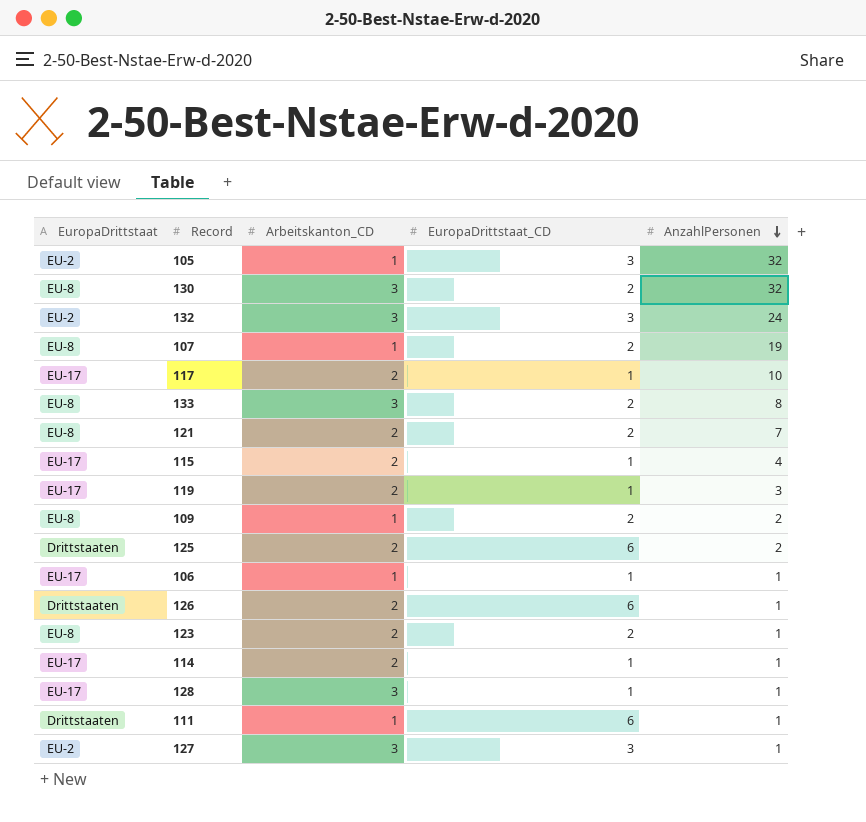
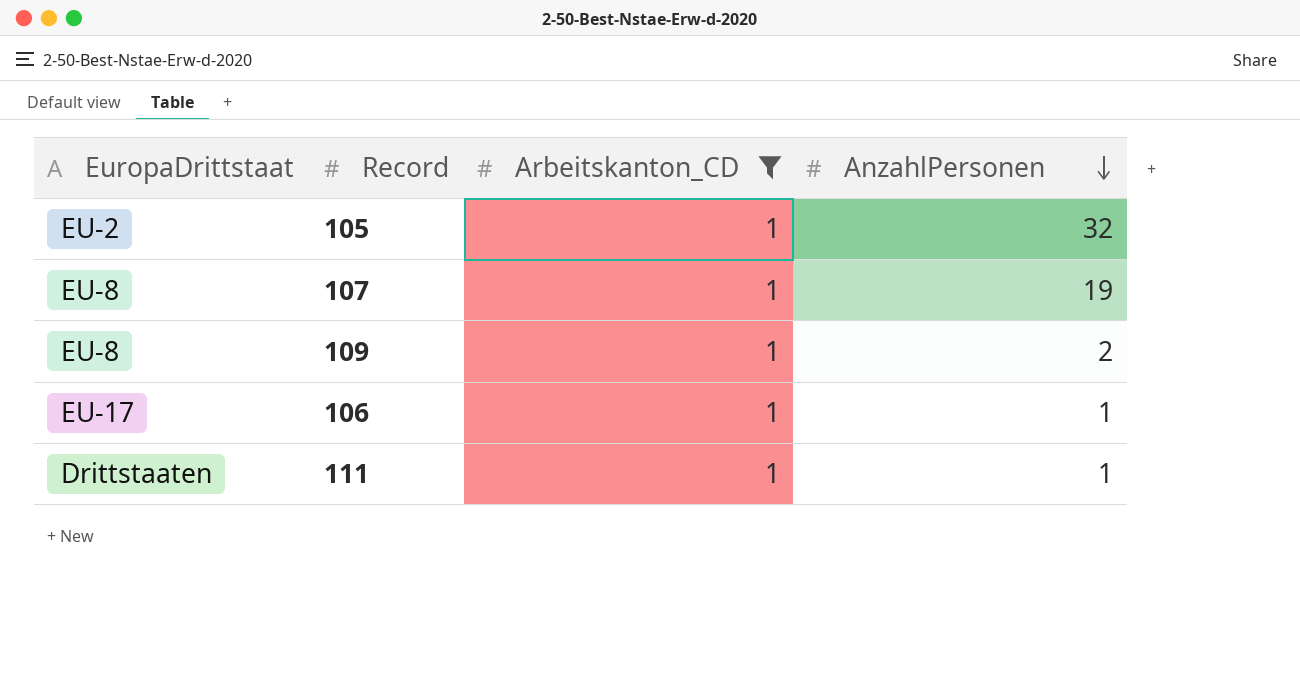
filter: none -> Arbeitskanton_CD = 1
column EuropaDrittstaat_CD | position: 4 -> none

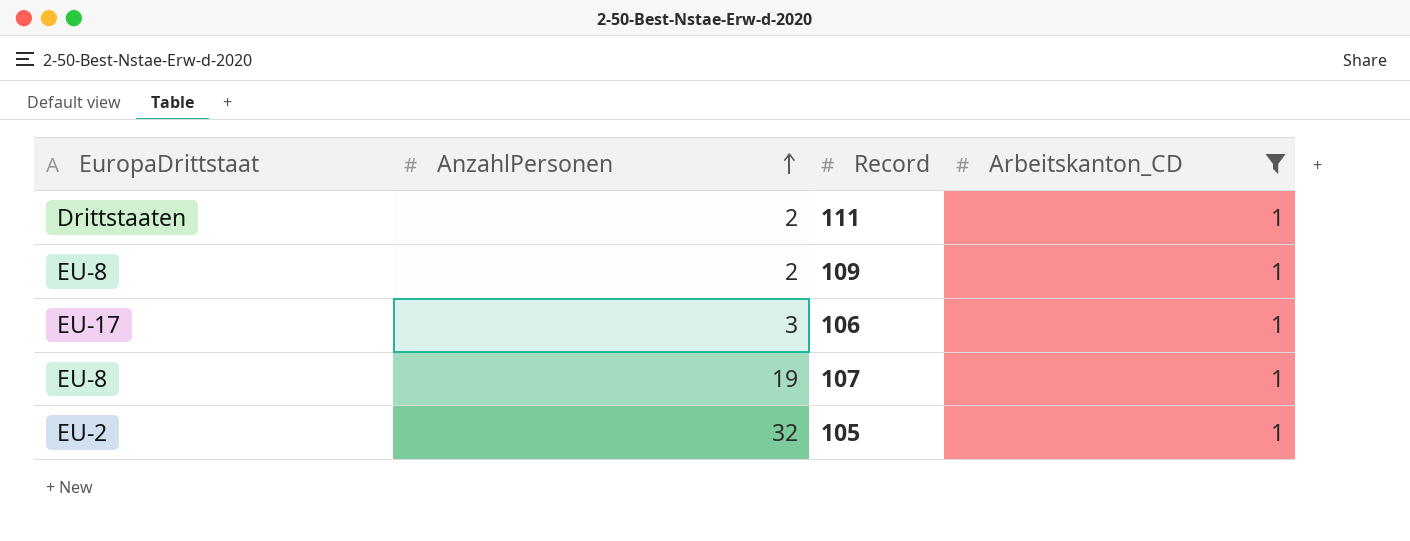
row order: AnzahlPersonen descending -> AnzahlPersonen ascending
column AnzahlPersonen | position: 4 -> 2
111 | AnzahlPersonen: 1 -> 2
106 | AnzahlPersonen: 1 -> 3

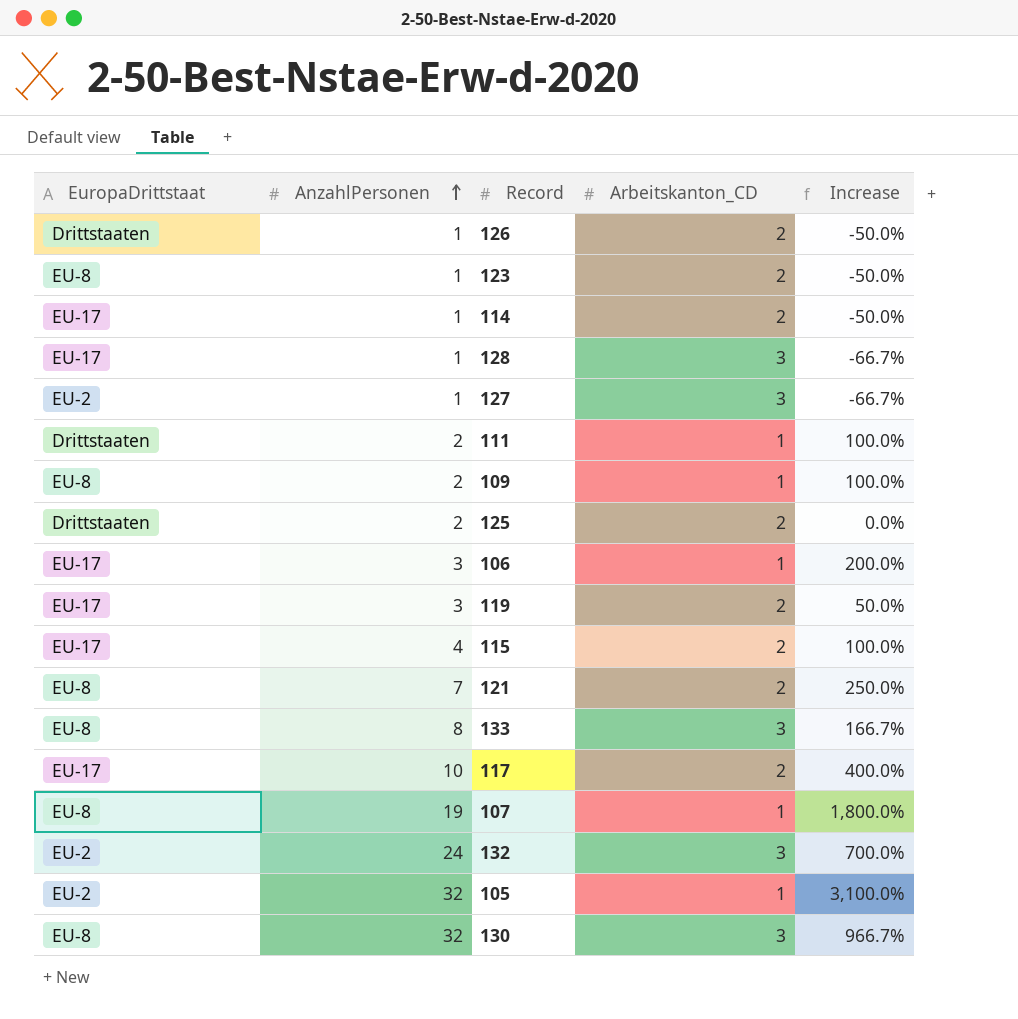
filter: Arbeitskanton_CD = 1 -> none
column Increase | formula: none -> ([AnzahlPersonen] - [Arbeitskanton_CD]) / [Arbeitskanton_CD]

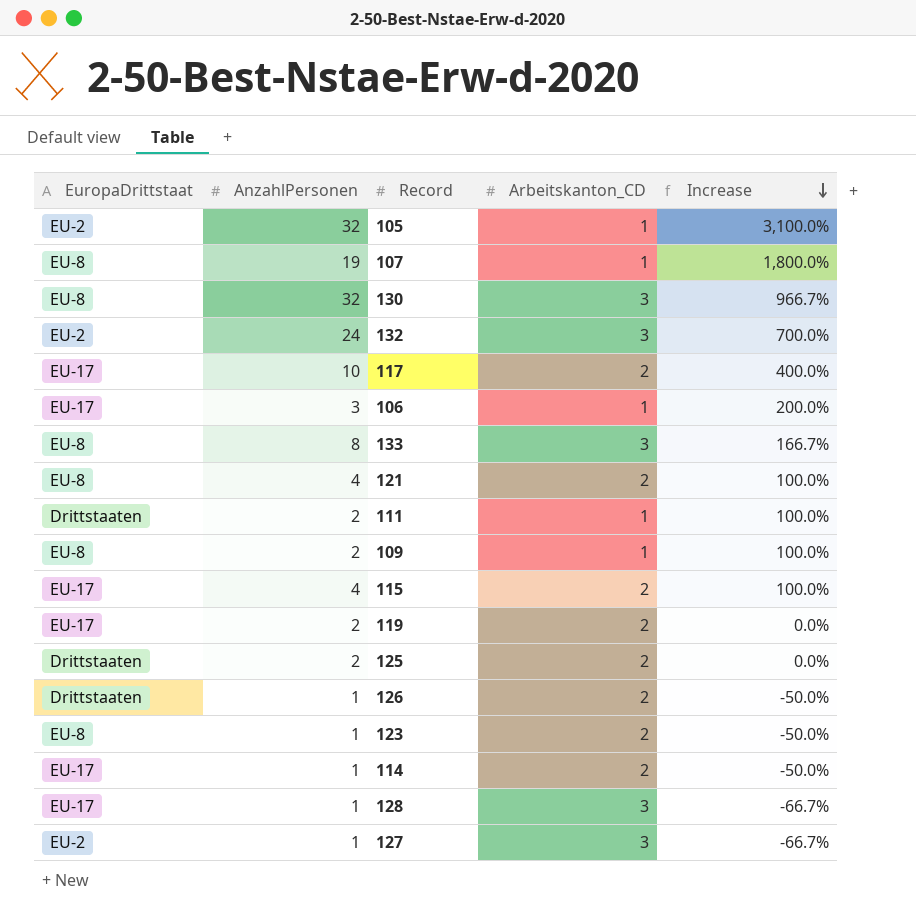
row order: AnzahlPersonen ascending -> Increase descending
121 | AnzahlPersonen: 7 -> 4
121 | Increase: 250.0% -> 100.0%
119 | AnzahlPersonen: 3 -> 2
119 | Increase: 50.0% -> 0.0%

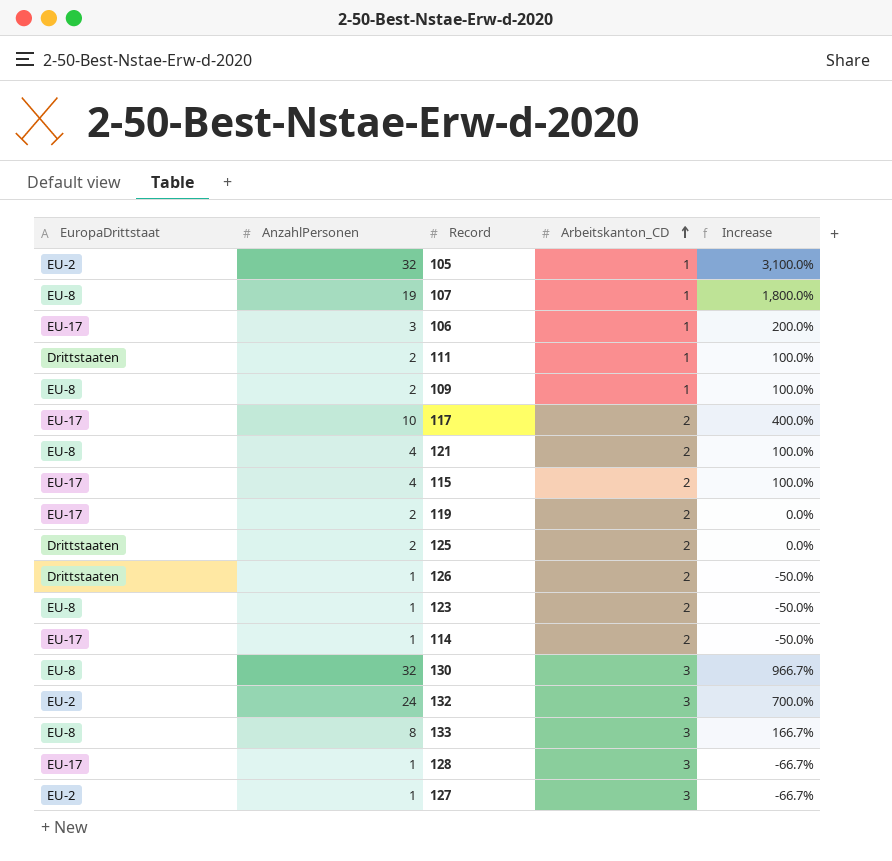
row order: Increase descending -> Arbeitskanton_CD ascending

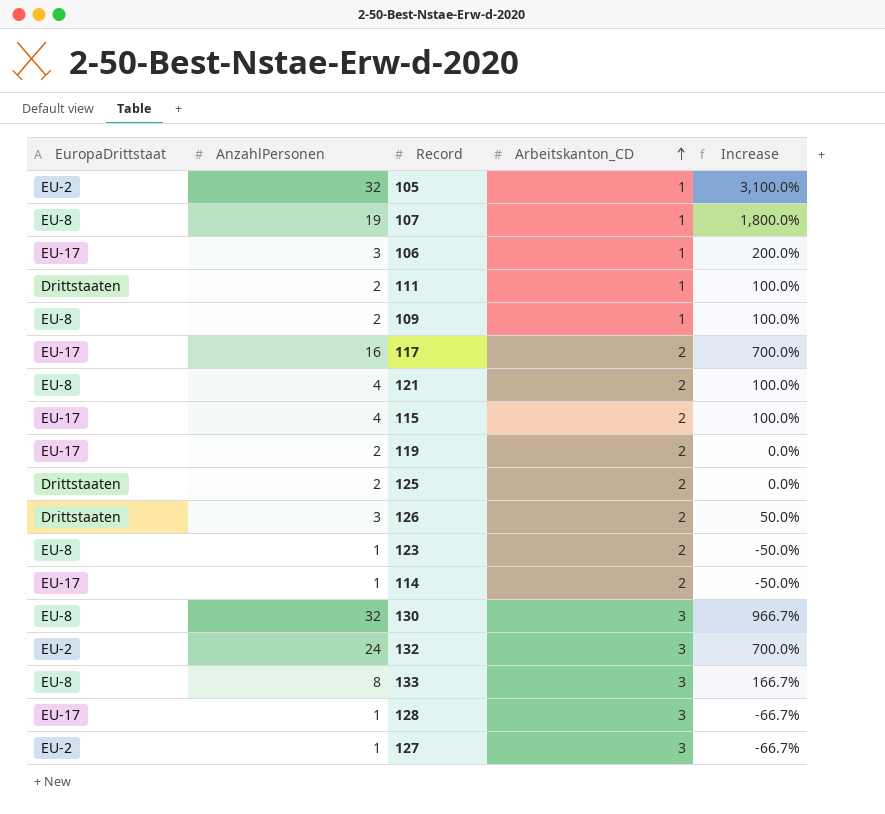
117 | AnzahlPersonen: 10 -> 16
117 | Increase: 400.0% -> 700.0%
126 | AnzahlPersonen: 1 -> 3
126 | Increase: -50.0% -> 50.0%

